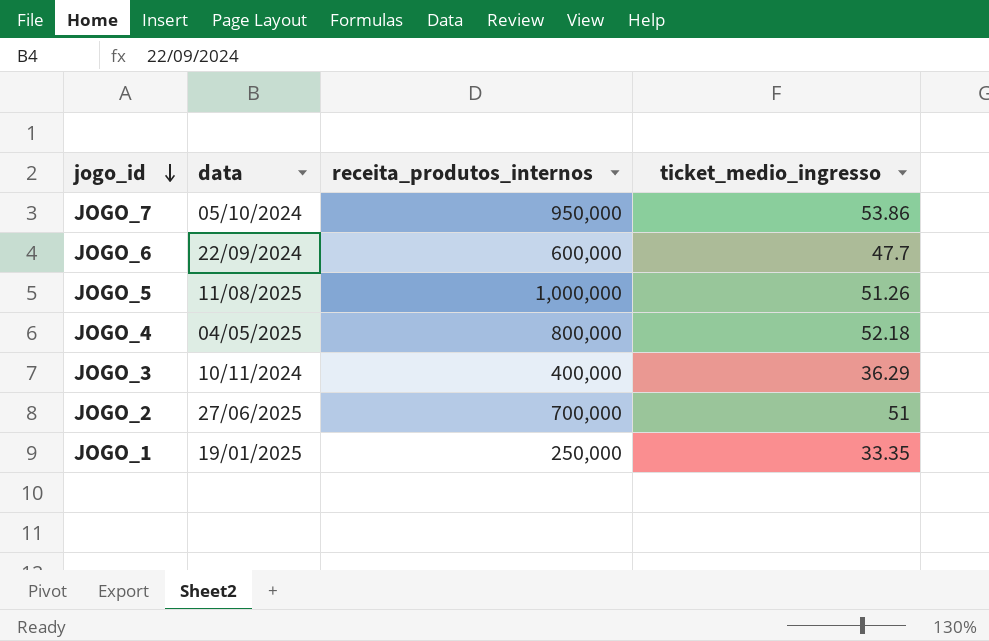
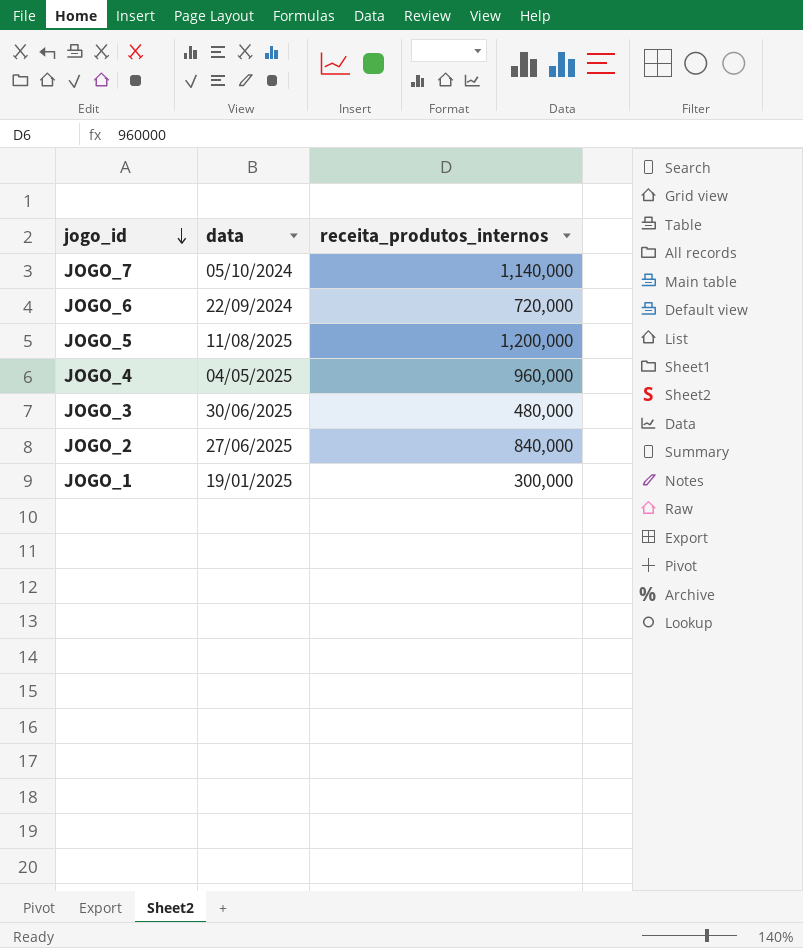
column ticket_medio_ingresso | position: 4 -> none
JOGO_7 | receita_produtos_internos: 950,000 -> 1,140,000
JOGO_6 | receita_produtos_internos: 600,000 -> 720,000
JOGO_5 | receita_produtos_internos: 1,000,000 -> 1,200,000
JOGO_4 | receita_produtos_internos: 800,000 -> 960,000
JOGO_3 | data: 10/11/2024 -> 30/06/2025
JOGO_3 | receita_produtos_internos: 400,000 -> 480,000
JOGO_2 | receita_produtos_internos: 700,000 -> 840,000
JOGO_1 | receita_produtos_internos: 250,000 -> 300,000

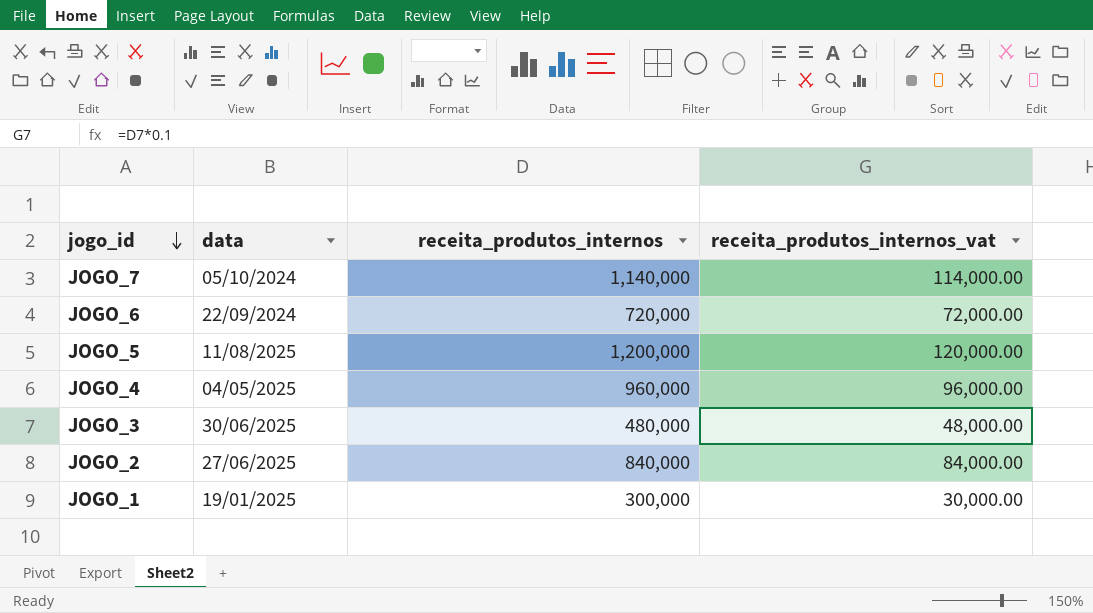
column receita_produtos_internos_vat | formula: none -> [receita_produtos_internos] * 0.1

